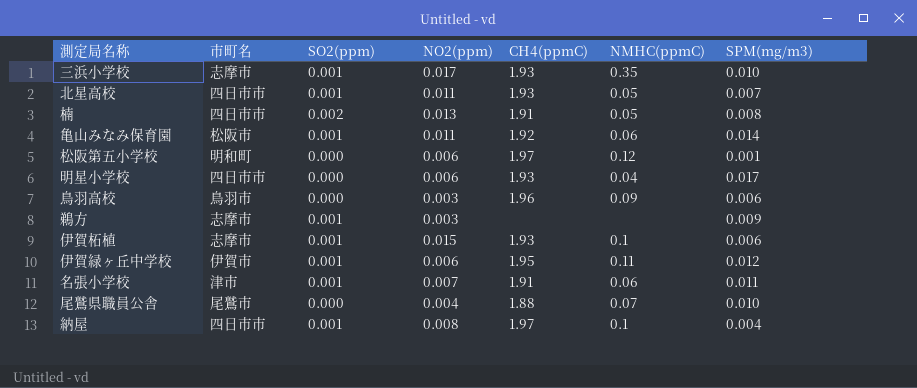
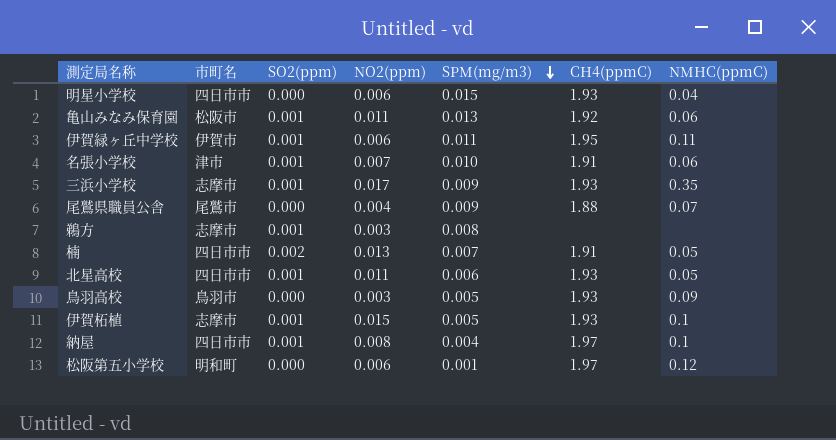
row order: none -> SPM(mg/m3) descending
column SPM(mg/m3) | position: 7 -> 5
明星小学校 | SPM(mg/m3): 0.017 -> 0.015
亀山みなみ保育園 | SPM(mg/m3): 0.014 -> 0.013
伊賀緑ヶ丘中学校 | SPM(mg/m3): 0.012 -> 0.011
名張小学校 | SPM(mg/m3): 0.011 -> 0.010
三浜小学校 | SPM(mg/m3): 0.010 -> 0.009
尾鷲県職員公舎 | SPM(mg/m3): 0.010 -> 0.009
鵜方 | SPM(mg/m3): 0.009 -> 0.008
楠 | SPM(mg/m3): 0.008 -> 0.007
北星高校 | SPM(mg/m3): 0.007 -> 0.006
鳥羽高校 | SPM(mg/m3): 0.006 -> 0.005
鳥羽高校 | CH4(ppmC): 1.96 -> 1.93
伊賀柘植 | SPM(mg/m3): 0.006 -> 0.005

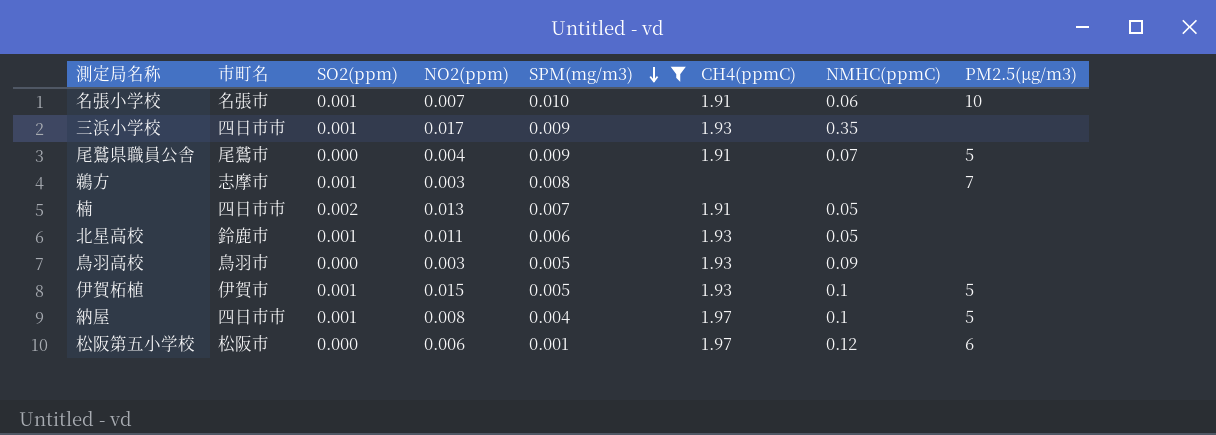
filter: none -> SPM(mg/m3) <= 0.010
column PM2.5(μg/m3) | position: none -> 8
名張小学校 | 市町名: 津市 -> 名張市
三浜小学校 | 市町名: 志摩市 -> 四日市市
尾鷲県職員公舎 | CH4(ppmC): 1.88 -> 1.91
北星高校 | 市町名: 四日市市 -> 鈴鹿市
伊賀柘植 | 市町名: 志摩市 -> 伊賀市
松阪第五小学校 | 市町名: 明和町 -> 松阪市

